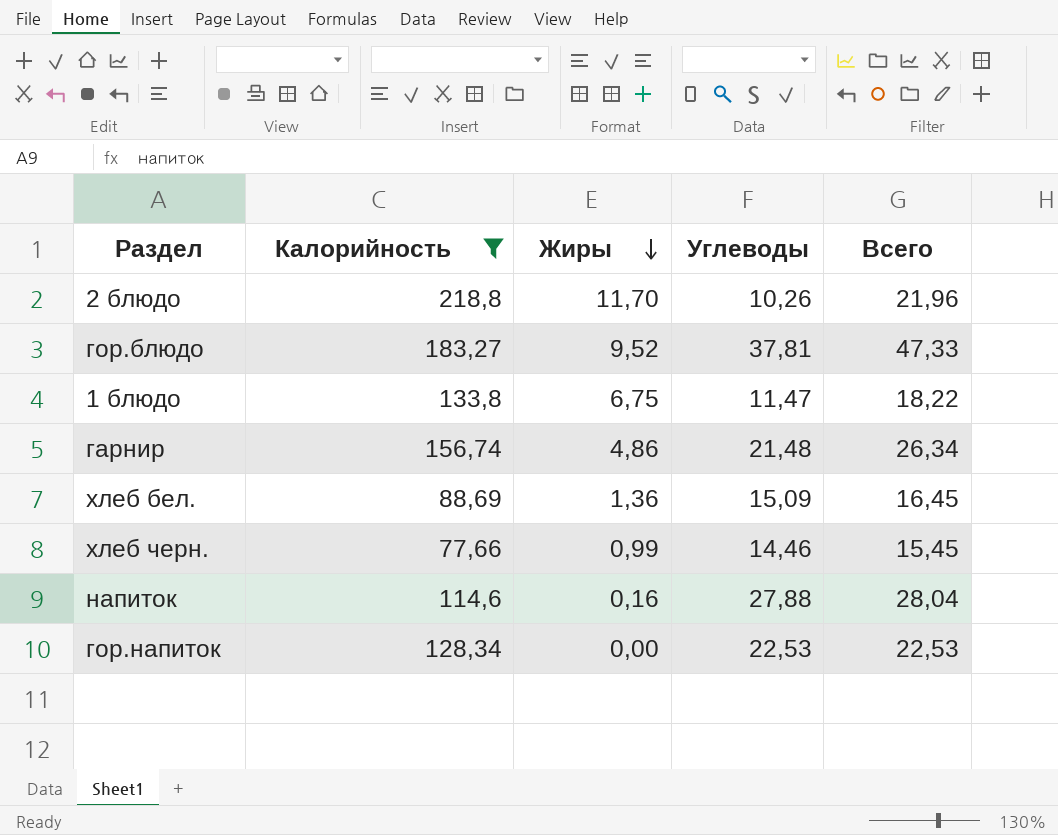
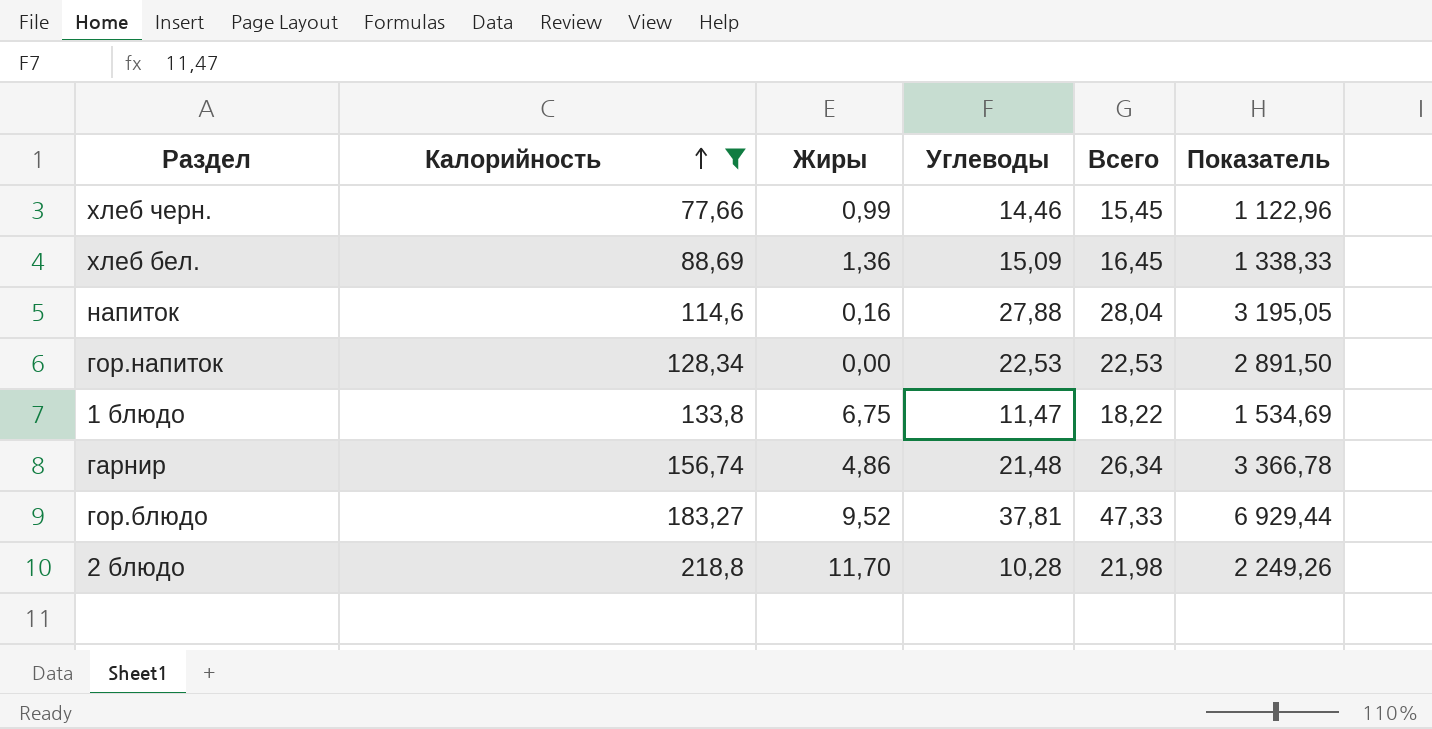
row order: Жиры descending -> Калорийность ascending
column Показатель | formula: none -> [Калорийность] * [Углеводы]
2 блюдо | Углеводы: 10,26 -> 10,28
2 блюдо | Всего: 21,96 -> 21,98

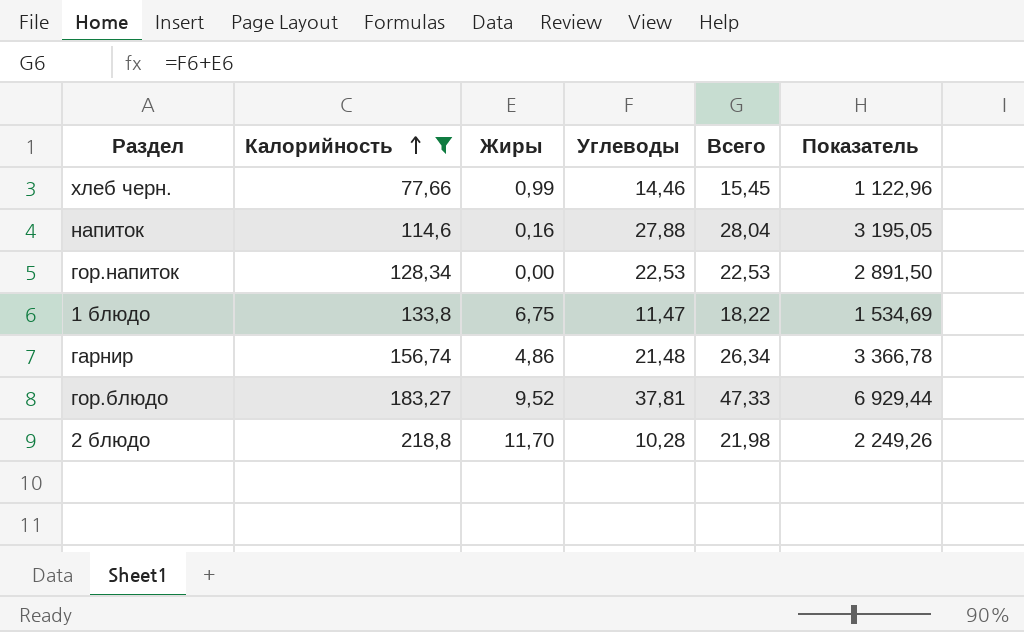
row хлеб бел.: 88,69 | 1,36 | 15,09 | 16,45 | 1 338,33 -> none

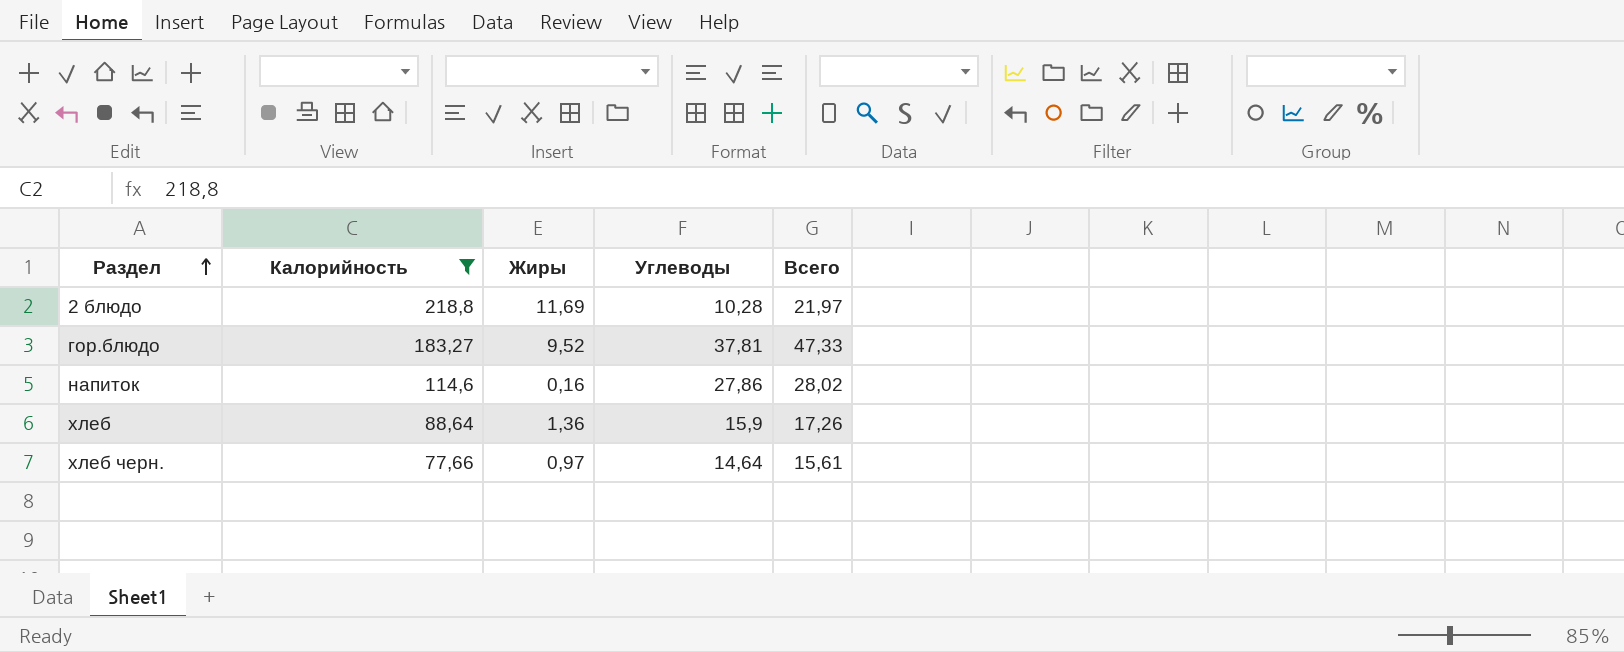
row order: Калорийность ascending -> Раздел ascending
column Показатель | formula: [Калорийность] * [Углеводы] -> none
row гор.напиток: 128,34 | 0,00 | 22,53 | 22,53 | 2 891,50 -> none
row 1 блюдо: 133,8 | 6,75 | 11,47 | 18,22 | 1 534,69 -> none
row гарнир: 156,74 | 4,86 | 21,48 | 26,34 | 3 366,78 -> none
2 блюдо | Жиры: 11,70 -> 11,69
2 блюдо | Всего: 21,98 -> 21,97
напиток | Углеводы: 27,88 -> 27,86
напиток | Всего: 28,04 -> 28,02
row хлеб: none -> 88,64 | 1,36 | 15,9 | 17,26
хлеб черн. | Жиры: 0,99 -> 0,97
хлеб черн. | Углеводы: 14,46 -> 14,64
хлеб черн. | Всего: 15,45 -> 15,61

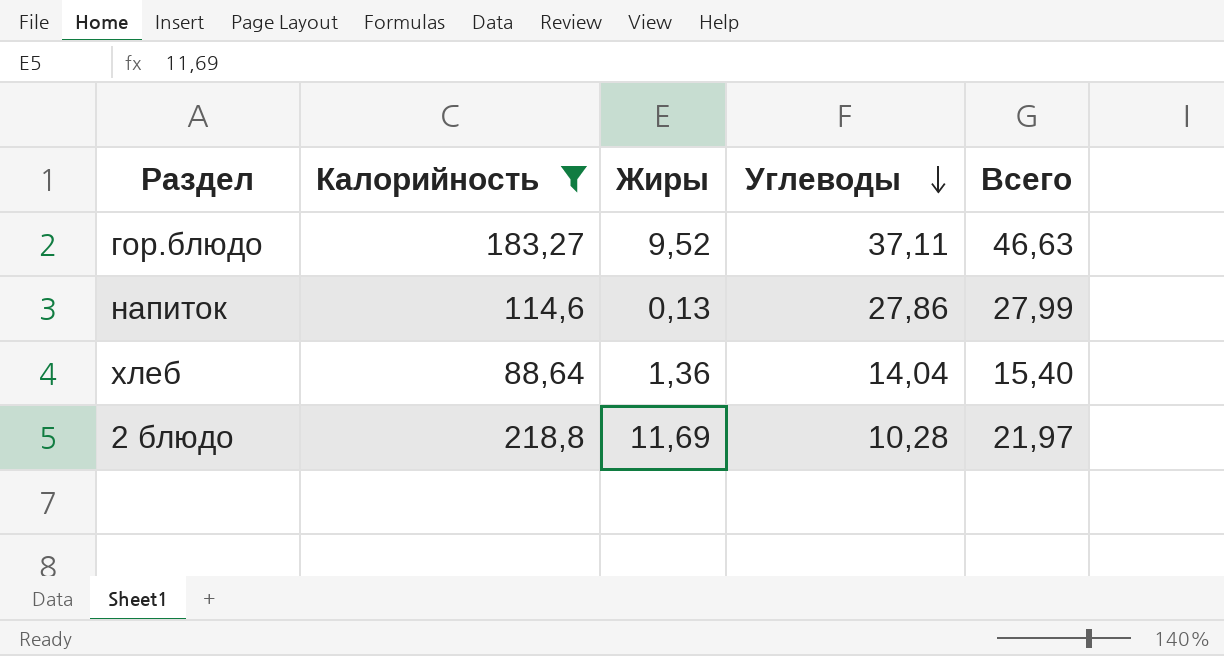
row order: Раздел ascending -> Углеводы descending
row хлеб черн.: 77,66 | 0,97 | 14,64 | 15,61 -> none
гор.блюдо | Углеводы: 37,81 -> 37,11
гор.блюдо | Всего: 47,33 -> 46,63
напиток | Жиры: 0,16 -> 0,13
напиток | Всего: 28,02 -> 27,99
хлеб | Углеводы: 15,9 -> 14,04
хлеб | Всего: 17,26 -> 15,40

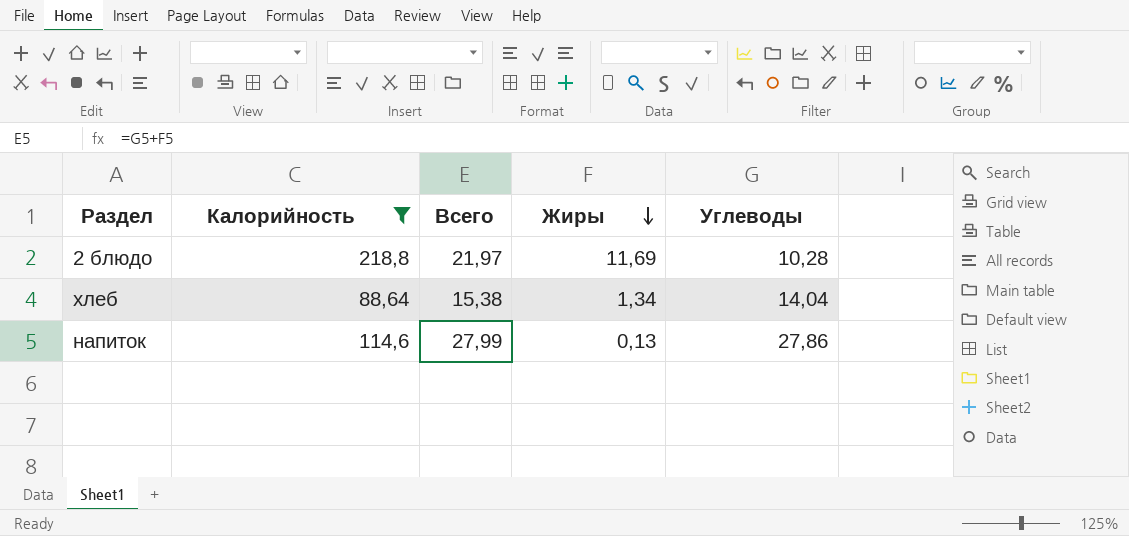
row order: Углеводы descending -> Жиры descending
column Всего | position: 5 -> 3
row гор.блюдо: 183,27 | 9,52 | 37,11 | 46,63 -> none
хлеб | Всего: 15,40 -> 15,38
хлеб | Жиры: 1,36 -> 1,34

